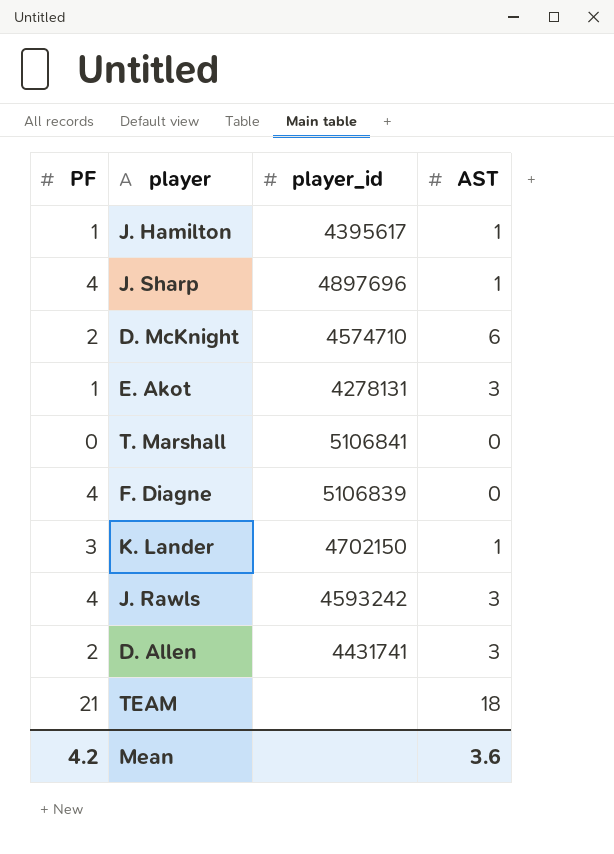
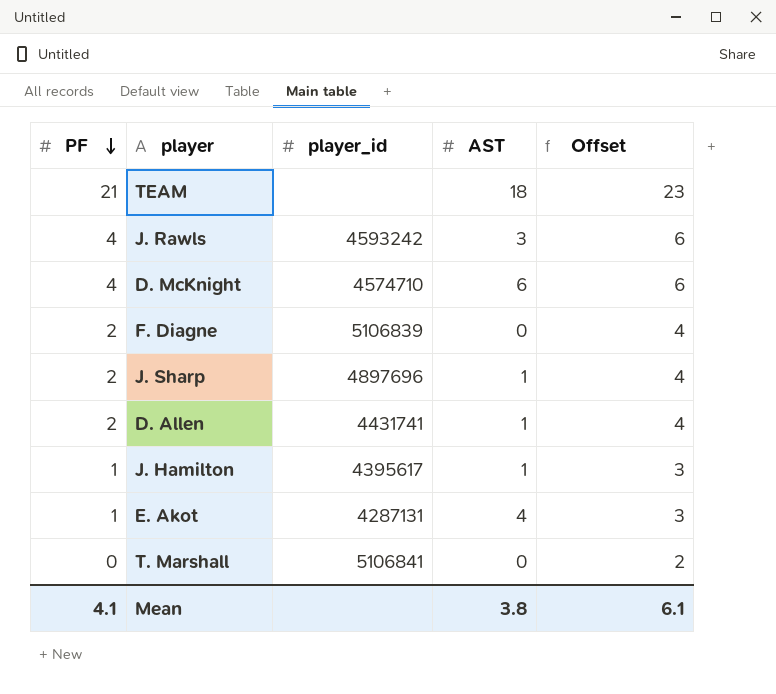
row order: none -> PF descending
column Offset | formula: none -> [PF] + 2
row K. Lander: 3 | 4702150 | 1 -> none
D. McKnight | PF: 2 -> 4
F. Diagne | PF: 4 -> 2
J. Sharp | PF: 4 -> 2
D. Allen | AST: 3 -> 1
E. Akot | player_id: 4278131 -> 4287131
E. Akot | AST: 3 -> 4
Mean | PF: 4.2 -> 4.1
Mean | AST: 3.6 -> 3.8

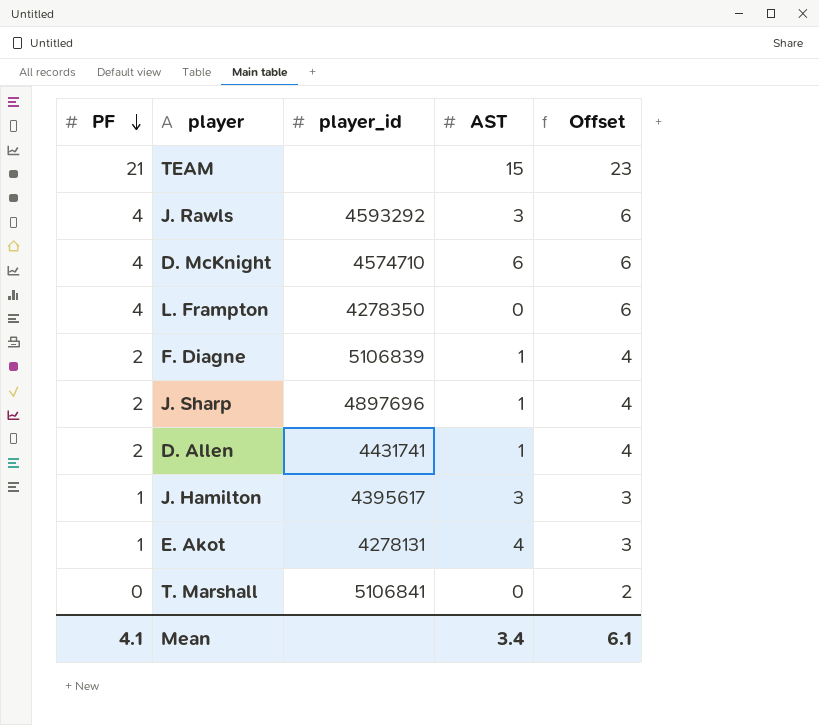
TEAM | AST: 18 -> 15
J. Rawls | player_id: 4593242 -> 4593292
row L. Frampton: none -> 4 | 4278350 | 0 | 6
F. Diagne | AST: 0 -> 1
J. Hamilton | AST: 1 -> 3
E. Akot | player_id: 4287131 -> 4278131
Mean | AST: 3.8 -> 3.4

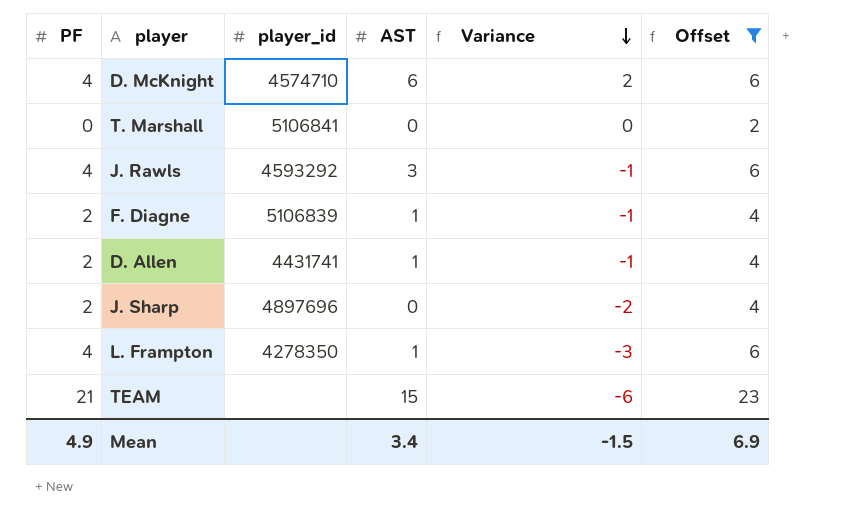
filter: none -> Offset != 3
row order: PF descending -> Variance descending
column Variance | formula: none -> [AST] - [PF]
J. Sharp | AST: 1 -> 0
L. Frampton | AST: 0 -> 1
Mean | PF: 4.1 -> 4.9
Mean | Offset: 6.1 -> 6.9

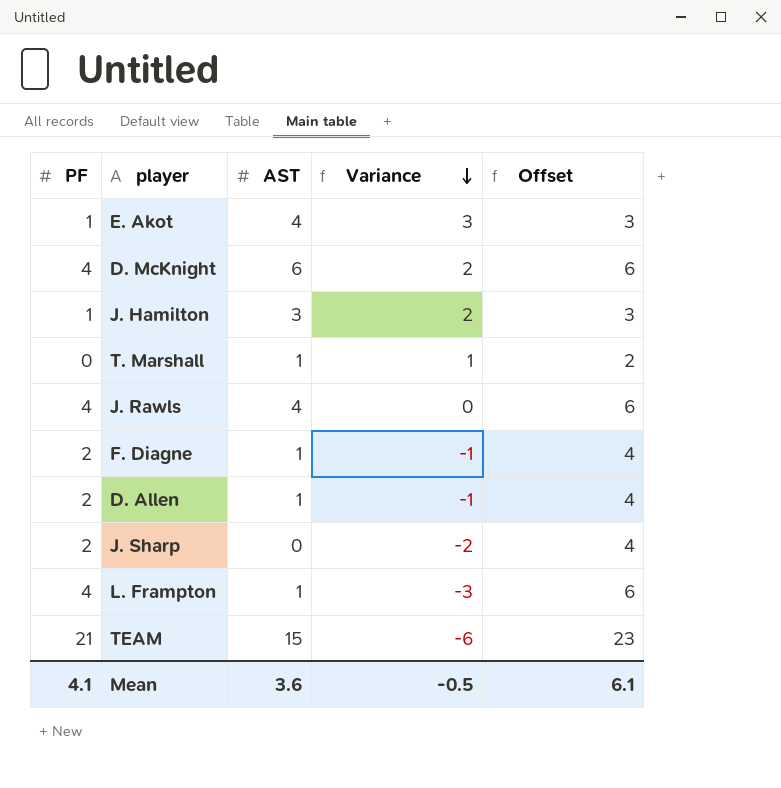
filter: Offset != 3 -> none
column player_id | position: 3 -> none
T. Marshall | AST: 0 -> 1
T. Marshall | Variance: 0 -> 1
J. Rawls | AST: 3 -> 4
J. Rawls | Variance: -1 -> 0
Mean | PF: 4.9 -> 4.1
Mean | AST: 3.4 -> 3.6
Mean | Variance: -1.5 -> -0.5
Mean | Offset: 6.9 -> 6.1

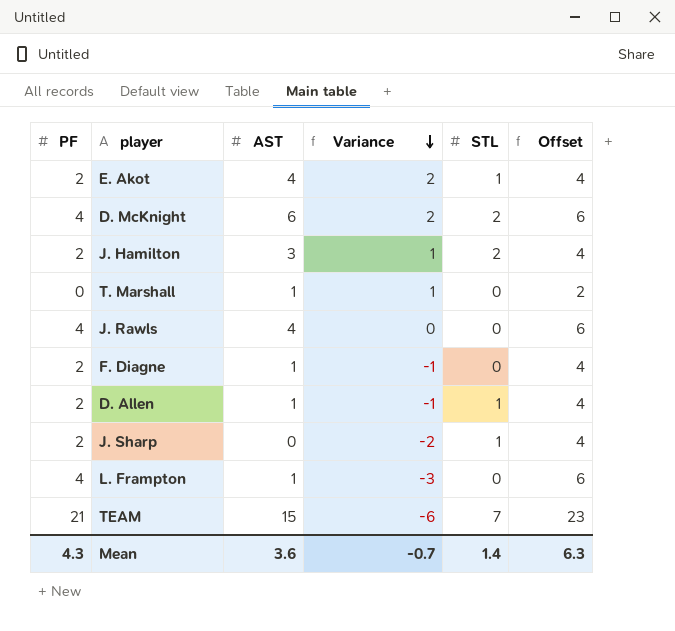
column STL | position: none -> 5
E. Akot | PF: 1 -> 2
E. Akot | Variance: 3 -> 2
E. Akot | Offset: 3 -> 4
J. Hamilton | PF: 1 -> 2
J. Hamilton | Variance: 2 -> 1
J. Hamilton | Offset: 3 -> 4
Mean | PF: 4.1 -> 4.3
Mean | Variance: -0.5 -> -0.7
Mean | Offset: 6.1 -> 6.3

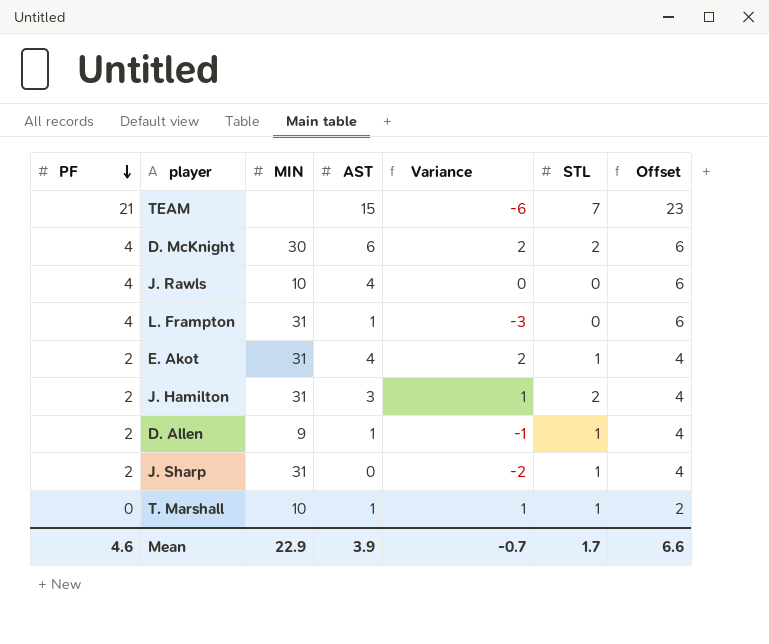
row order: Variance descending -> PF descending
column MIN | position: none -> 3
row F. Diagne: 2 | 1 | -1 | 0 | 4 -> none
T. Marshall | STL: 0 -> 1
Mean | PF: 4.3 -> 4.6
Mean | AST: 3.6 -> 3.9
Mean | STL: 1.4 -> 1.7
Mean | Offset: 6.3 -> 6.6

